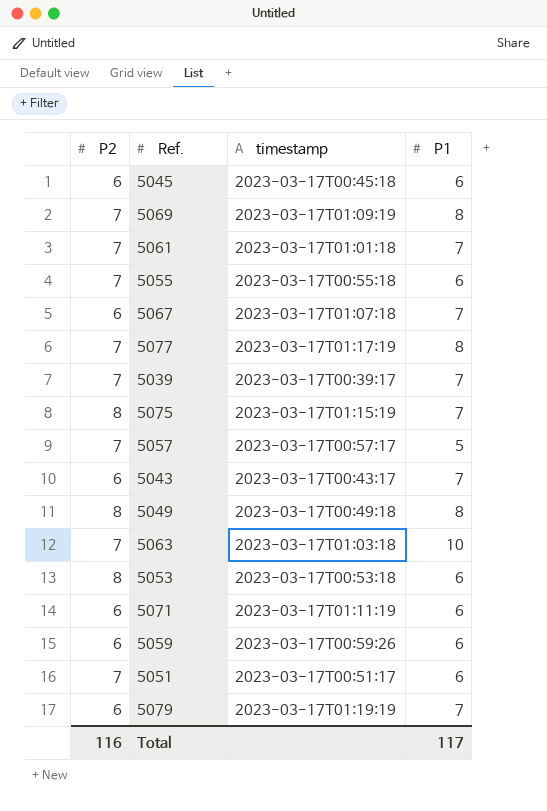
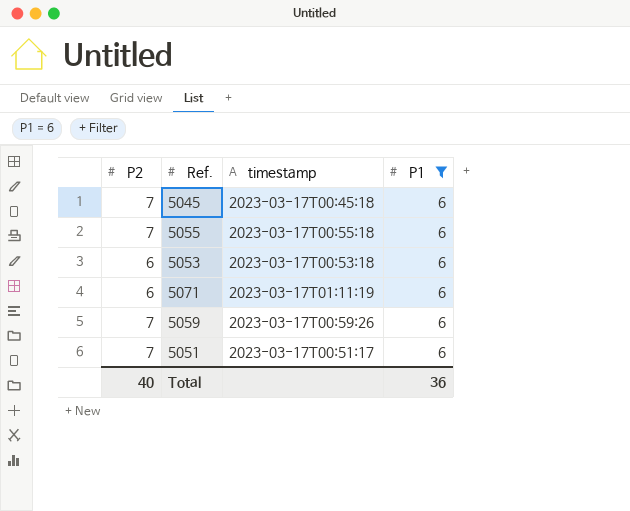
filter: none -> P1 = 6
5045 | P2: 6 -> 7
5053 | P2: 8 -> 6
5059 | P2: 6 -> 7
Total | P2: 116 -> 40
Total | P1: 117 -> 36

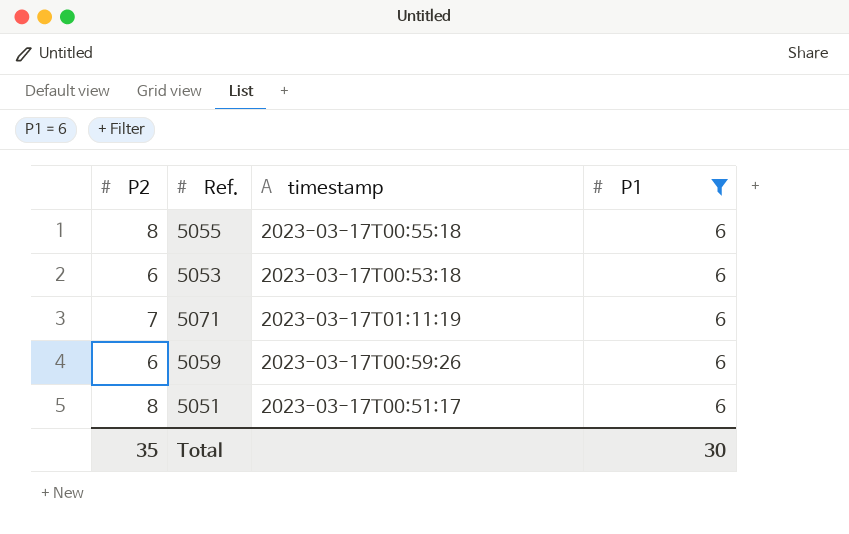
row 5045: 7 | 2023-03-17T00:45:18 | 6 -> none
5055 | P2: 7 -> 8
5071 | P2: 6 -> 7
5059 | P2: 7 -> 6
5051 | P2: 7 -> 8
Total | P2: 40 -> 35
Total | P1: 36 -> 30

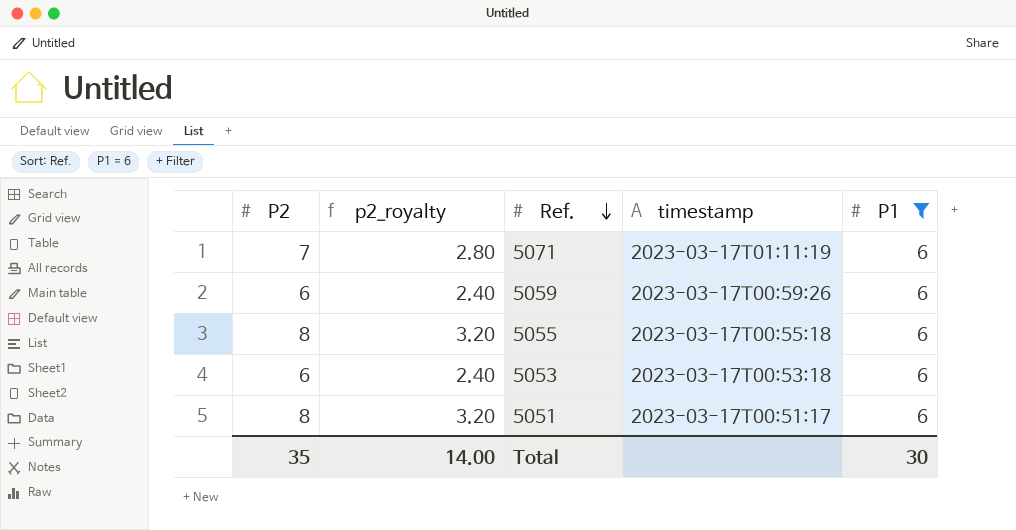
row order: none -> Ref. descending
column p2_royalty | formula: none -> [P2] * 0.4

